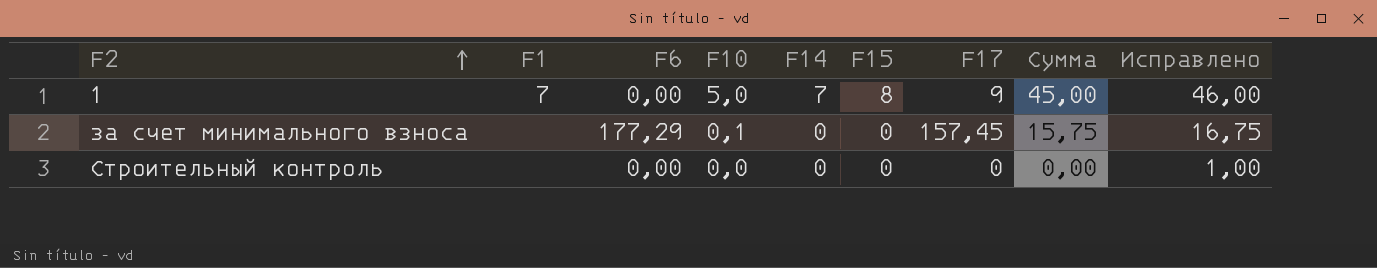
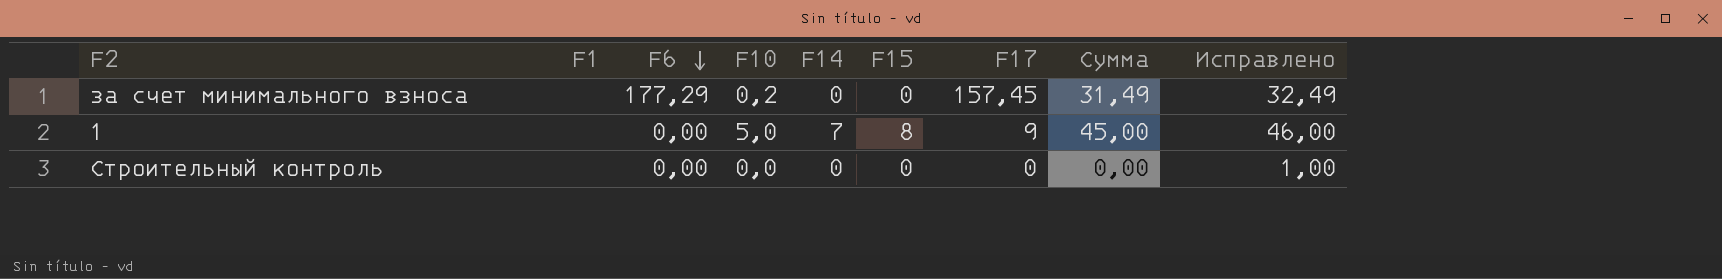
row order: F2 ascending -> F6 descending
за счет минимального взноса | F10: 0,1 -> 0,2
за счет минимального взноса | Сумма: 15,75 -> 31,49
за счет минимального взноса | Исправлено: 16,75 -> 32,49
1 | F1: 7 -> none

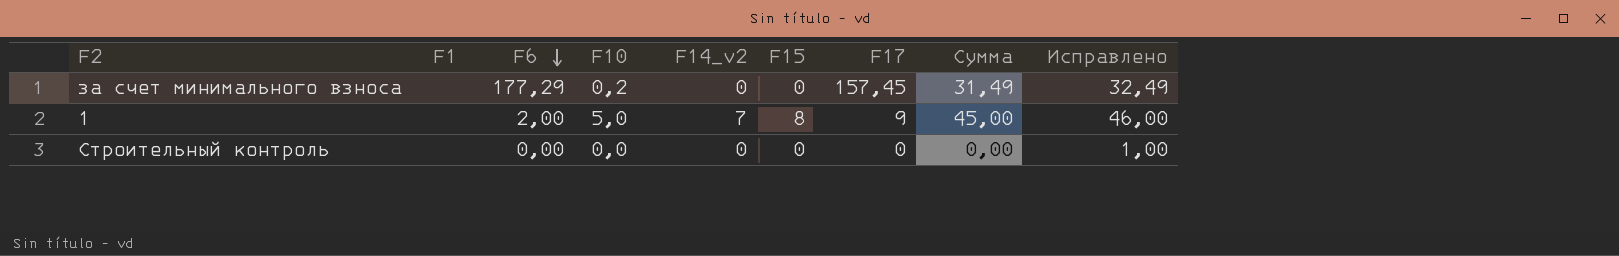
column name: F14 -> F14_v2
1 | F6: 0,00 -> 2,00

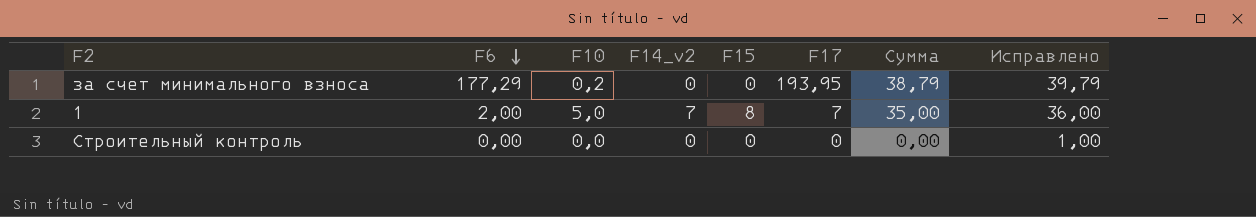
column F1 | position: 2 -> none
за счет минимального взноса | F17: 157,45 -> 193,95
за счет минимального взноса | Сумма: 31,49 -> 38,79
за счет минимального взноса | Исправлено: 32,49 -> 39,79
1 | F17: 9 -> 7
1 | Сумма: 45,00 -> 35,00
1 | Исправлено: 46,00 -> 36,00

